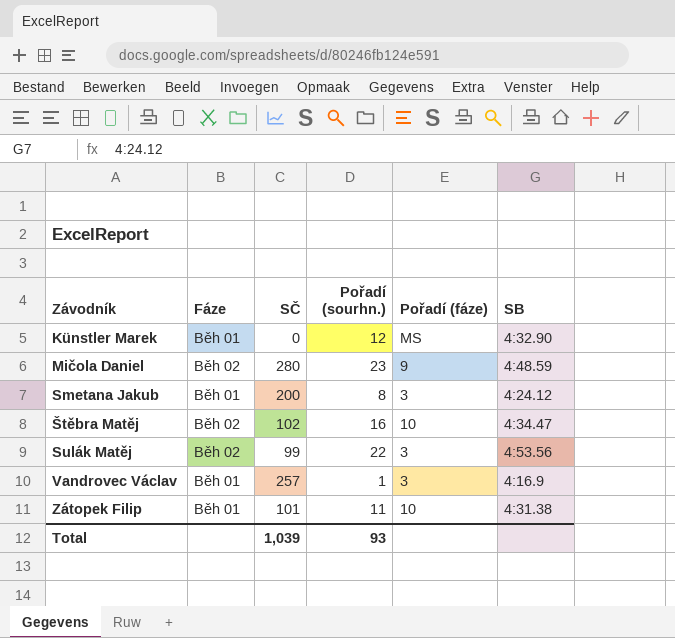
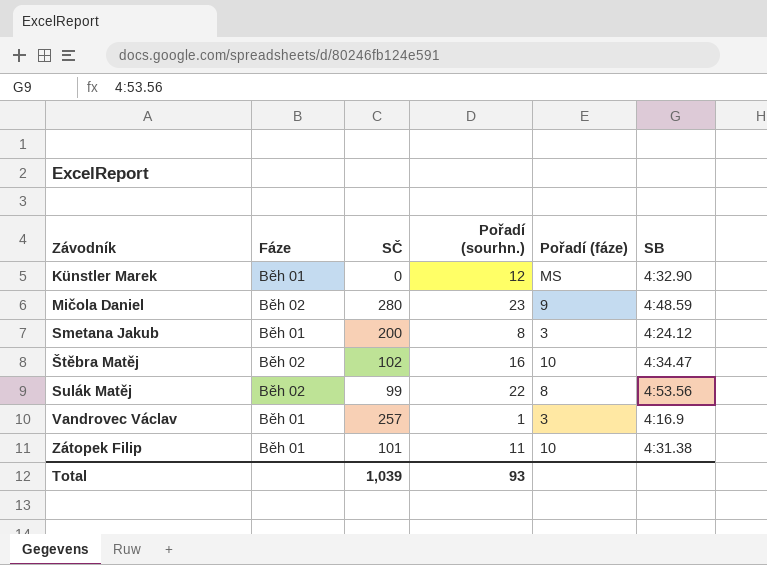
Sulák Matěj | Pořadí (fáze): 3 -> 8

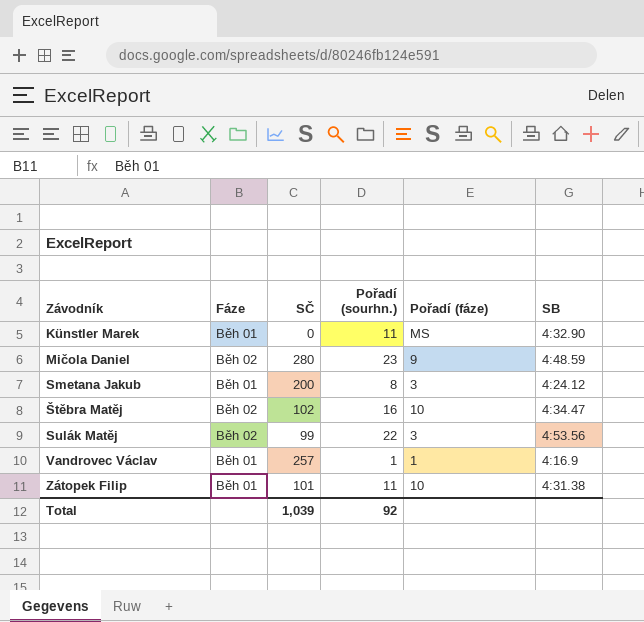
Künstler Marek | Pořadí (sourhn.): 12 -> 11
Sulák Matěj | Pořadí (fáze): 8 -> 3
Vandrovec Václav | Pořadí (fáze): 3 -> 1
Total | Pořadí (sourhn.): 93 -> 92

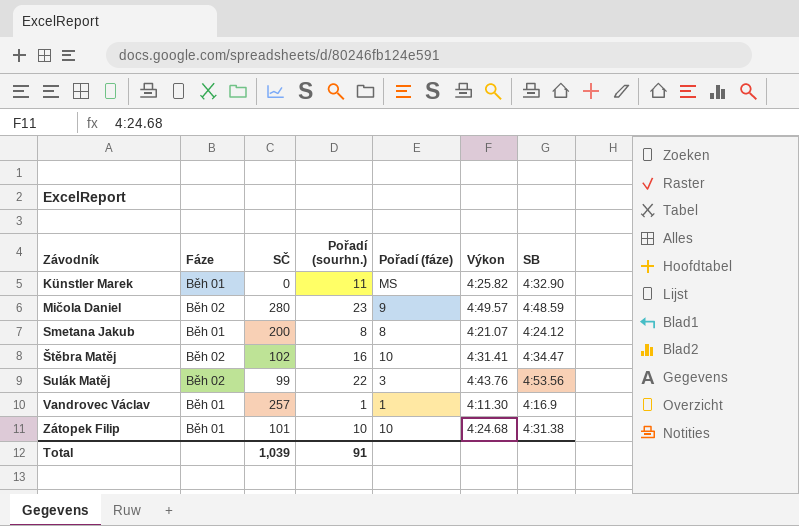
column Výkon | position: none -> 6
Smetana Jakub | Pořadí (fáze): 3 -> 8
Zátopek Filip | Pořadí (sourhn.): 11 -> 10
Total | Pořadí (sourhn.): 92 -> 91

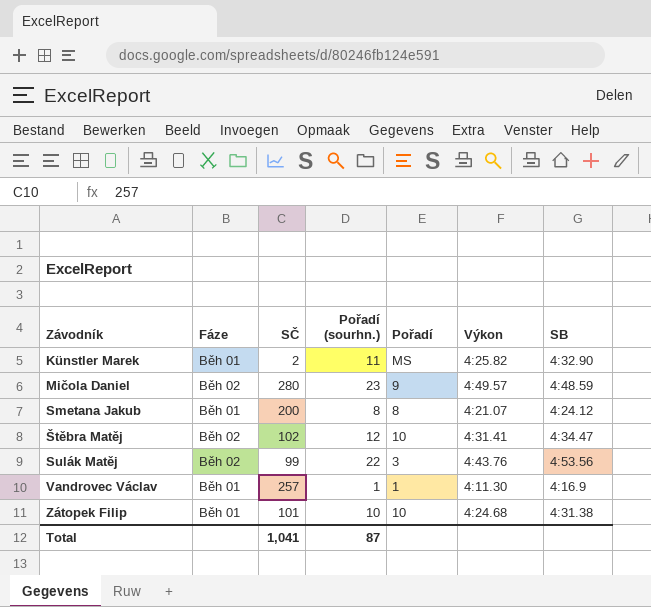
column name: Pořadí (fáze) -> Pořadí
Künstler Marek | SČ: 0 -> 2
Štěbra Matěj | Pořadí (sourhn.): 16 -> 12
Total | SČ: 1,039 -> 1,041
Total | Pořadí (sourhn.): 91 -> 87

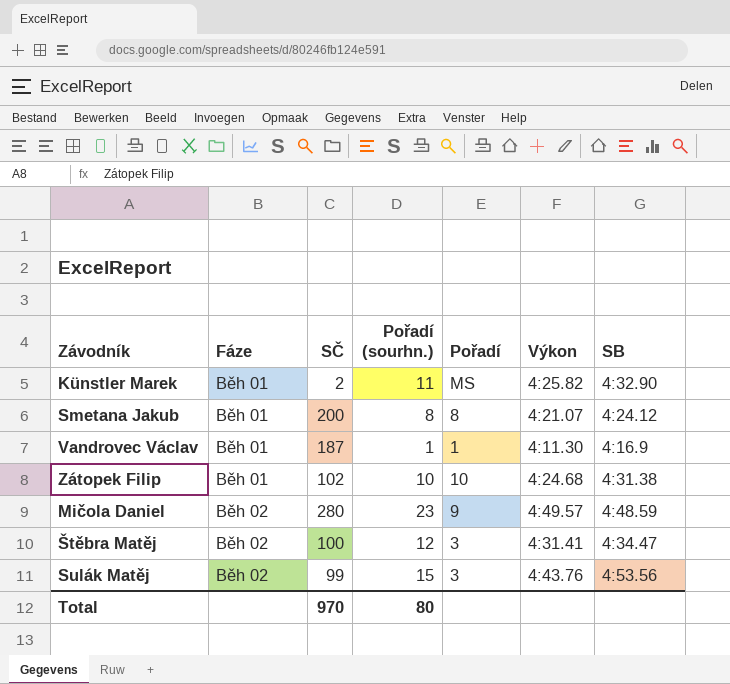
row order: Závodník ascending -> Fáze ascending
Vandrovec Václav | SČ: 257 -> 187
Zátopek Filip | SČ: 101 -> 102
Štěbra Matěj | SČ: 102 -> 100
Štěbra Matěj | Pořadí: 10 -> 3
Sulák Matěj | Pořadí (sourhn.): 22 -> 15
Total | SČ: 1,041 -> 970
Total | Pořadí (sourhn.): 87 -> 80

